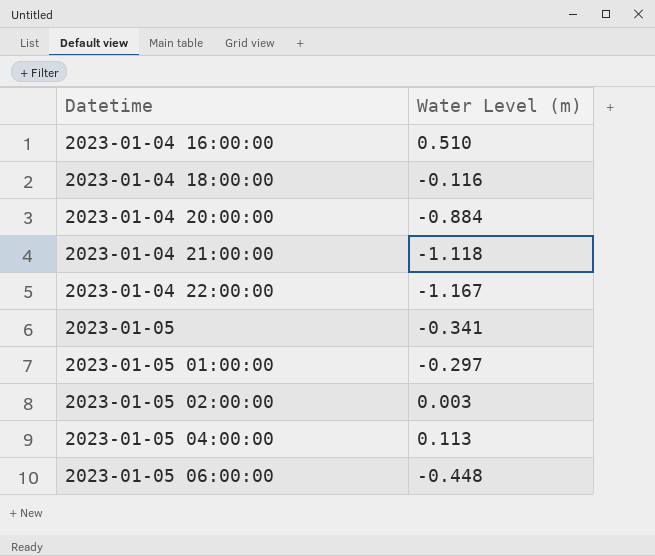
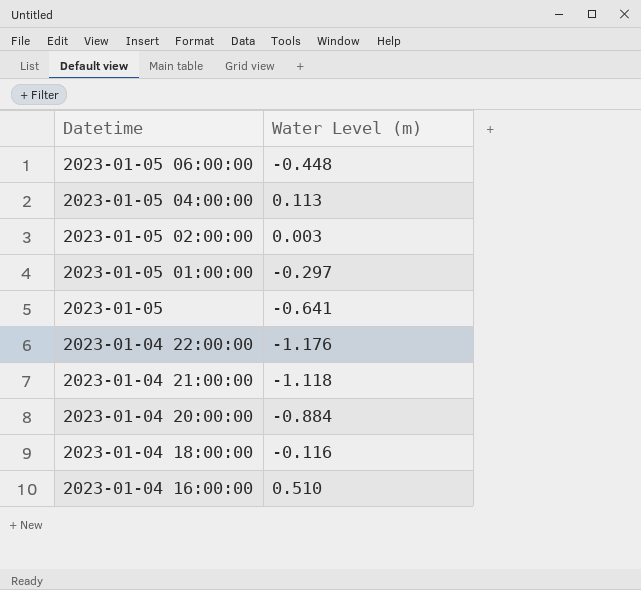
row order: Datetime ascending -> Datetime descending
2023-01-05 | Water Level (m): -0.341 -> -0.641
2023-01-04 22:00:00 | Water Level (m): -1.167 -> -1.176

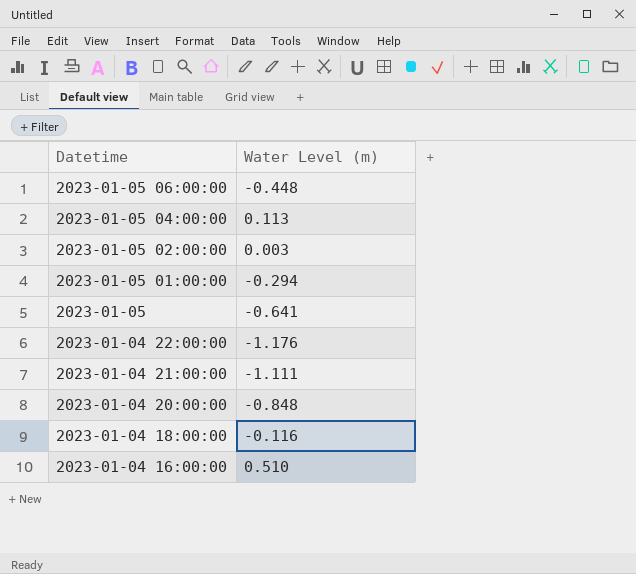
2023-01-05 01:00:00 | Water Level (m): -0.297 -> -0.294
2023-01-04 21:00:00 | Water Level (m): -1.118 -> -1.111
2023-01-04 20:00:00 | Water Level (m): -0.884 -> -0.848

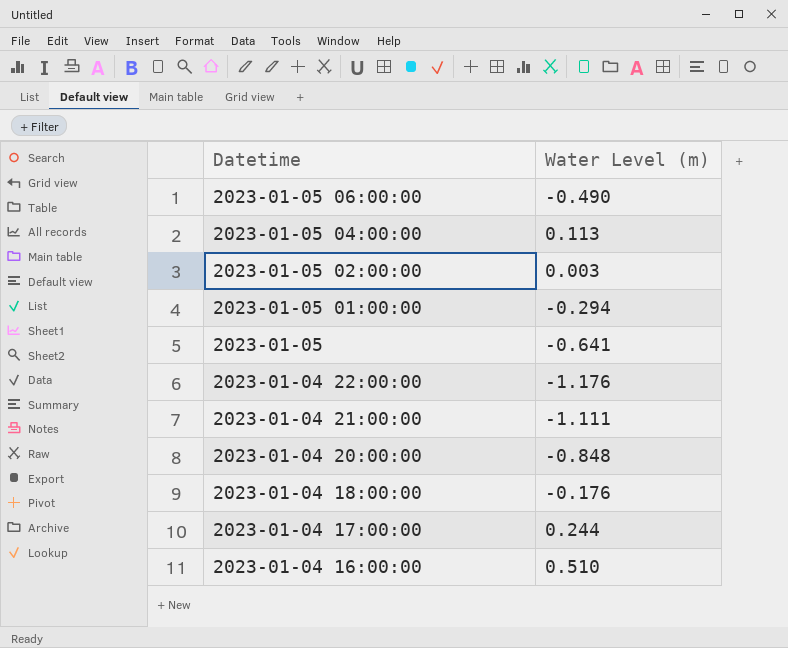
2023-01-05 06:00:00 | Water Level (m): -0.448 -> -0.490
2023-01-04 18:00:00 | Water Level (m): -0.116 -> -0.176
row 2023-01-04 17:00:00: none -> 0.244

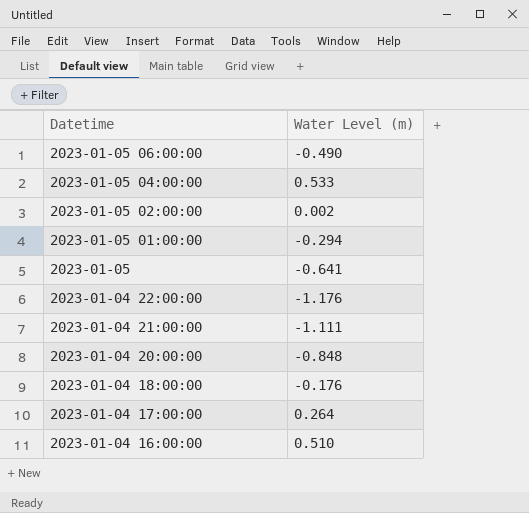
2023-01-05 04:00:00 | Water Level (m): 0.113 -> 0.533
2023-01-05 02:00:00 | Water Level (m): 0.003 -> 0.002
2023-01-04 17:00:00 | Water Level (m): 0.244 -> 0.264

